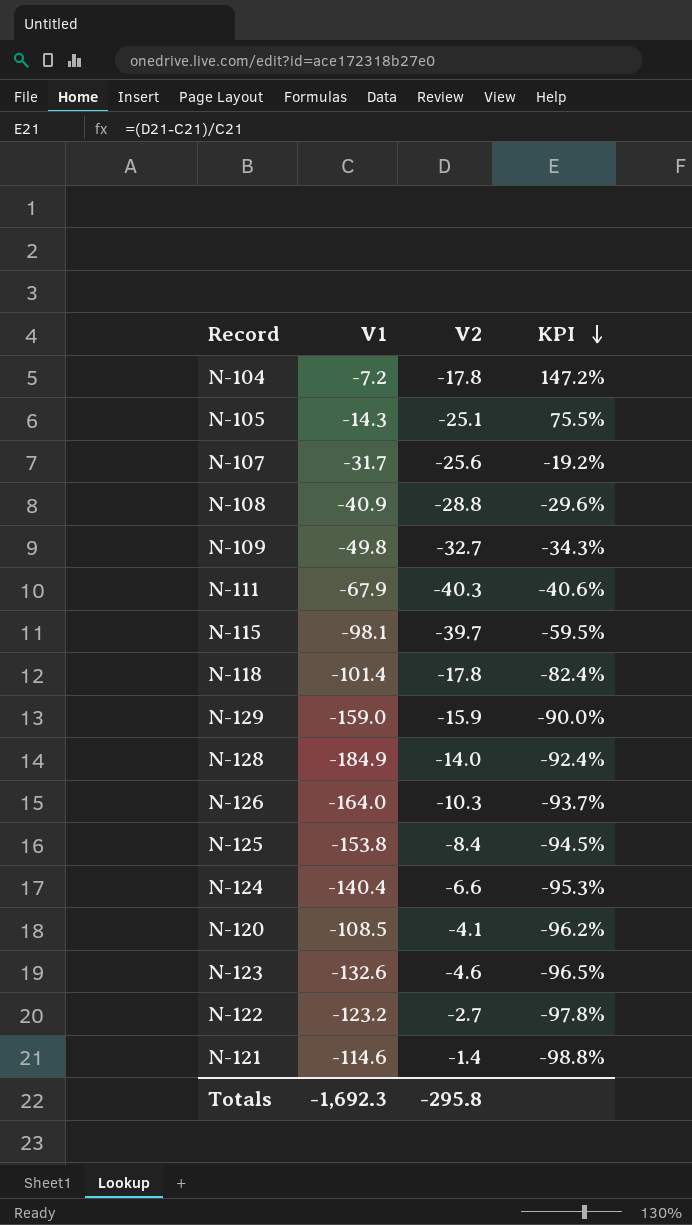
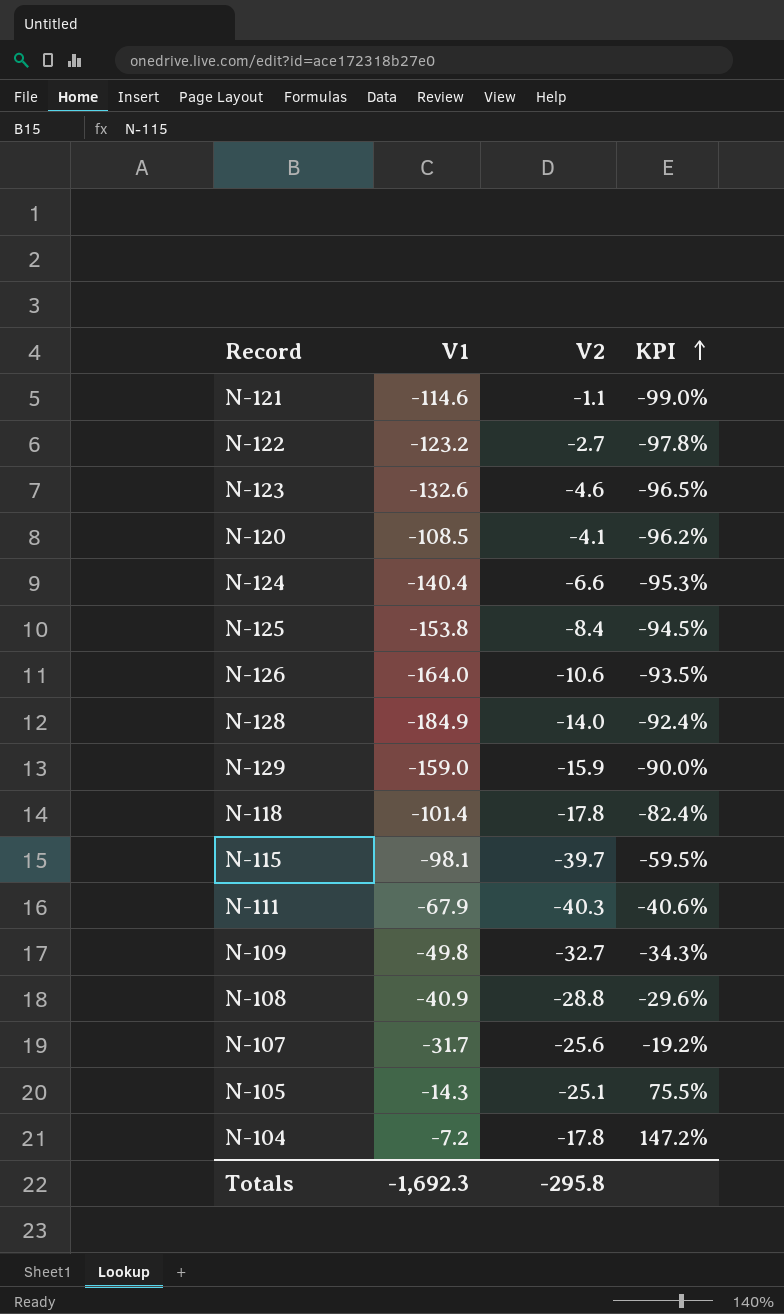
row order: KPI descending -> KPI ascending
N-121 | V2: -1.4 -> -1.1
N-121 | KPI: -98.8% -> -99.0%
N-126 | V2: -10.3 -> -10.6
N-126 | KPI: -93.7% -> -93.5%

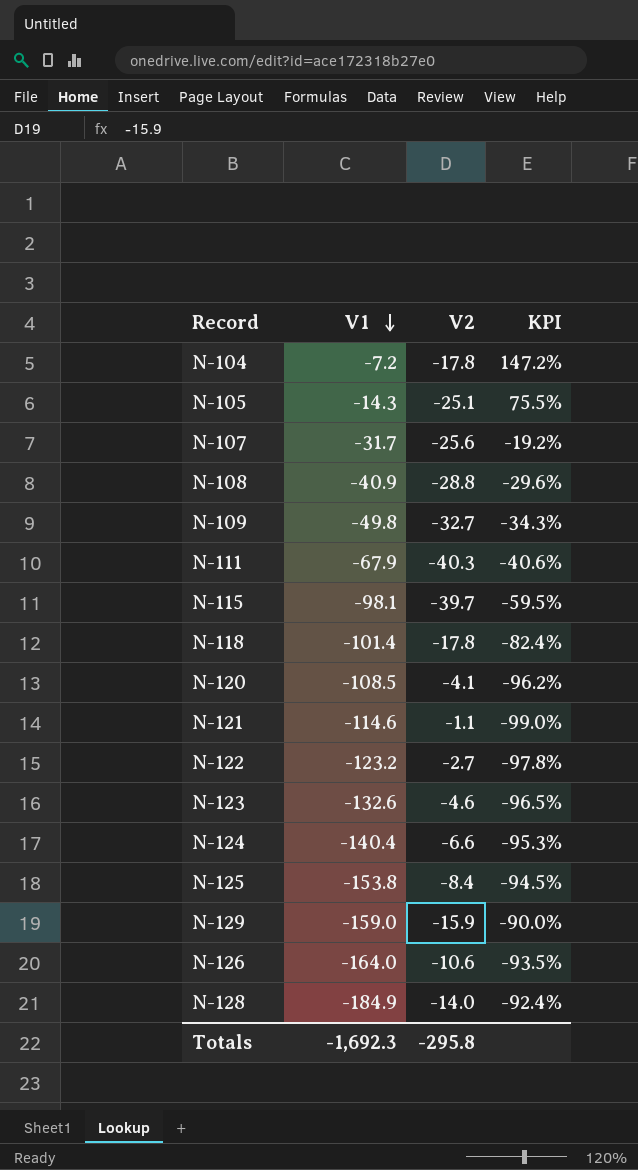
row order: KPI ascending -> V1 descending

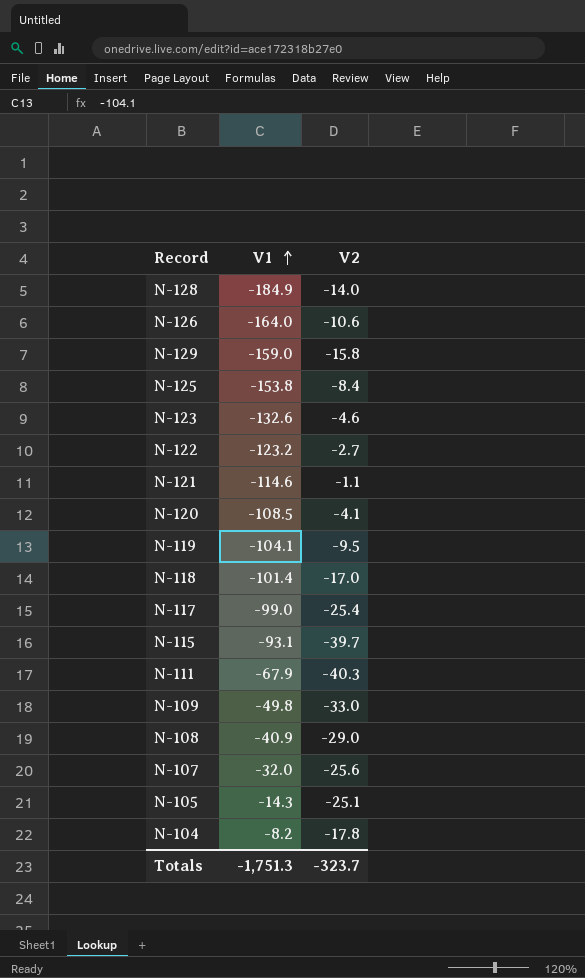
row order: V1 descending -> V1 ascending
column KPI | formula: ([V2] - [V1]) / [V1] -> none
row N-124: -140.4 | -6.6 | -95.3% -> none
N-129 | V2: -15.9 -> -15.8
row N-119: none -> -104.1 | -9.5
N-118 | V2: -17.8 -> -17.0
row N-117: none -> -99.0 | -25.4
N-115 | V1: -98.1 -> -93.1
N-109 | V2: -32.7 -> -33.0
N-108 | V2: -28.8 -> -29.0
N-107 | V1: -31.7 -> -32.0
N-104 | V1: -7.2 -> -8.2
Totals | V1: -1,692.3 -> -1,751.3
Totals | V2: -295.8 -> -323.7

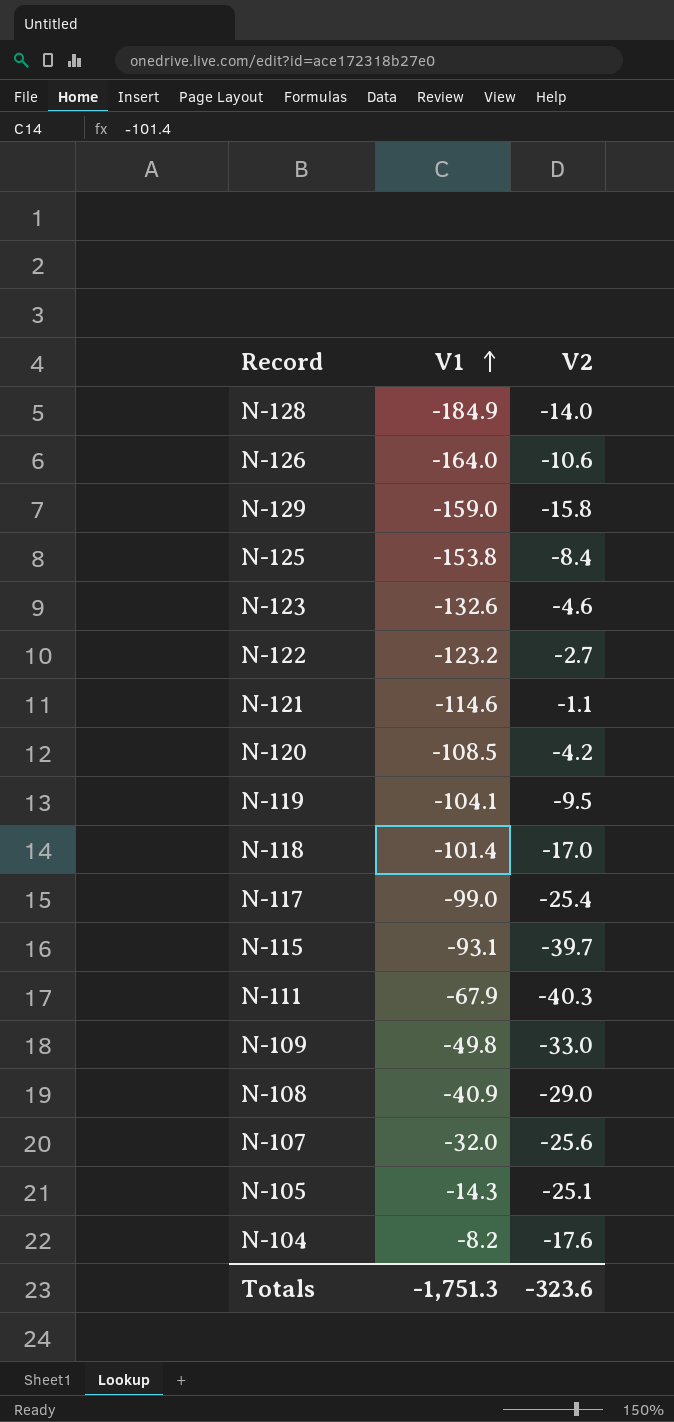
N-120 | V2: -4.1 -> -4.2
N-104 | V2: -17.8 -> -17.6
Totals | V2: -323.7 -> -323.6

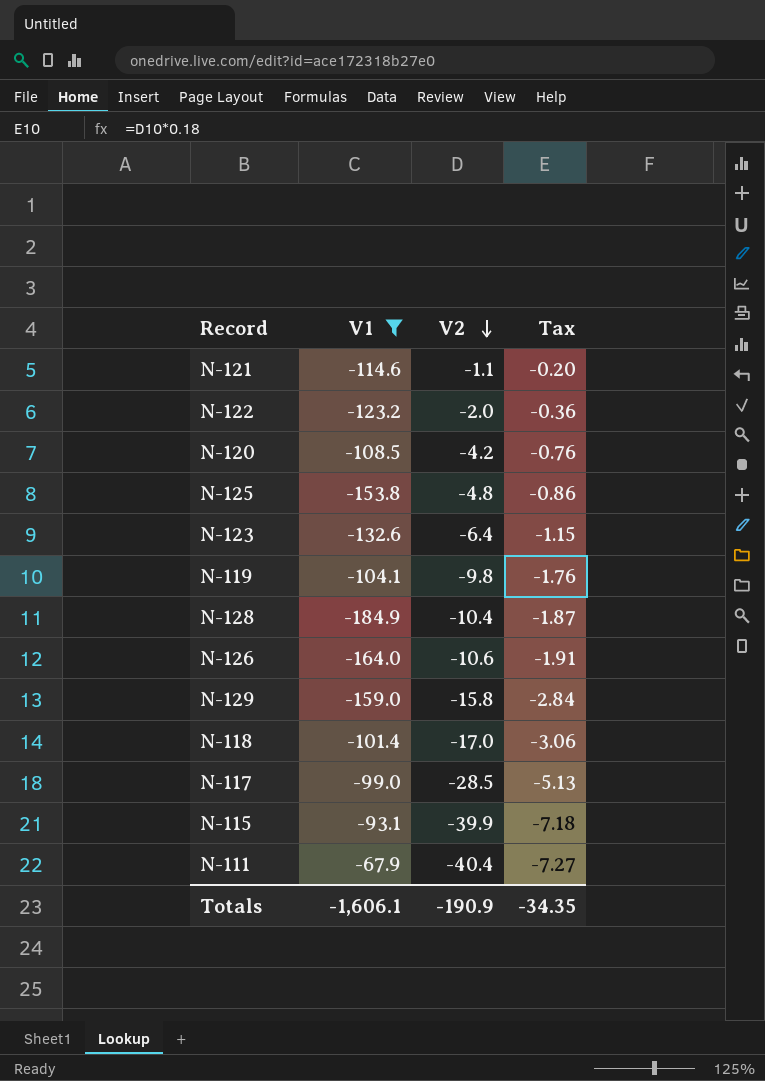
filter: none -> V1 <= -67.9
row order: V1 ascending -> V2 descending
column Tax | formula: none -> [V2] * 0.18
N-122 | V2: -2.7 -> -2.0
N-125 | V2: -8.4 -> -4.8
N-123 | V2: -4.6 -> -6.4
N-119 | V2: -9.5 -> -9.8
N-128 | V2: -14.0 -> -10.4
N-117 | V2: -25.4 -> -28.5
N-115 | V2: -39.7 -> -39.9
N-111 | V2: -40.3 -> -40.4
Totals | V1: -1,751.3 -> -1,606.1
Totals | V2: -323.6 -> -190.9

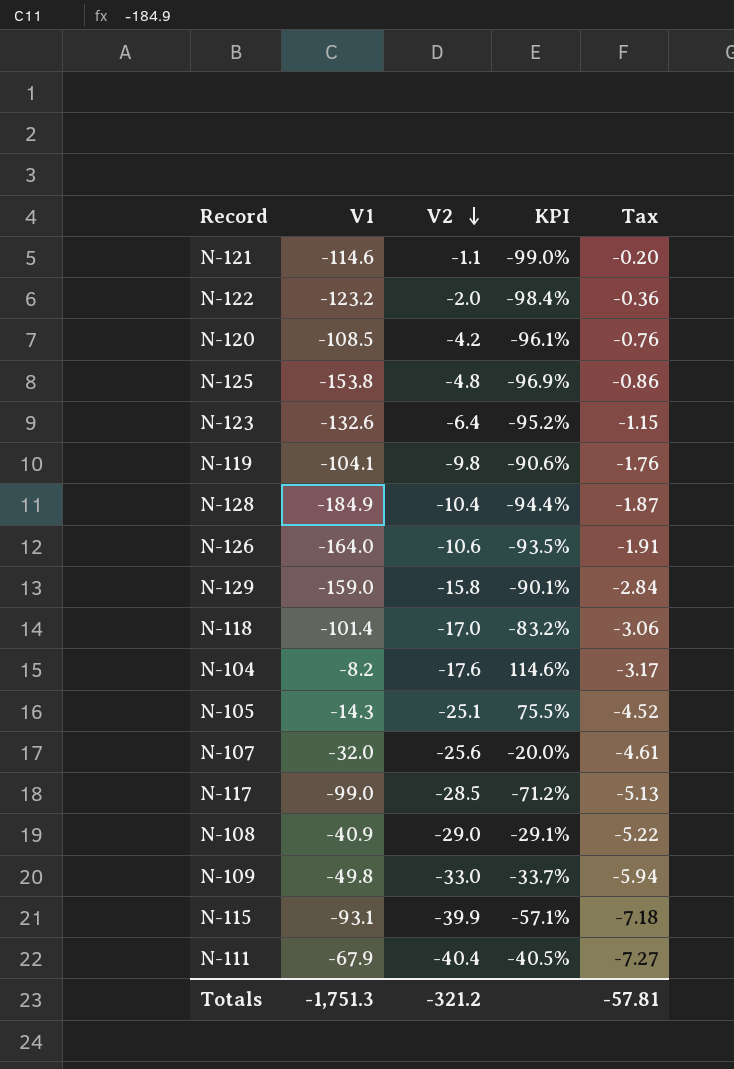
filter: V1 <= -67.9 -> none
column KPI | formula: none -> ([V2] - [V1]) / [V1]
Totals | V1: -1,606.1 -> -1,751.3
Totals | V2: -190.9 -> -321.2
Totals | Tax: -34.35 -> -57.81

